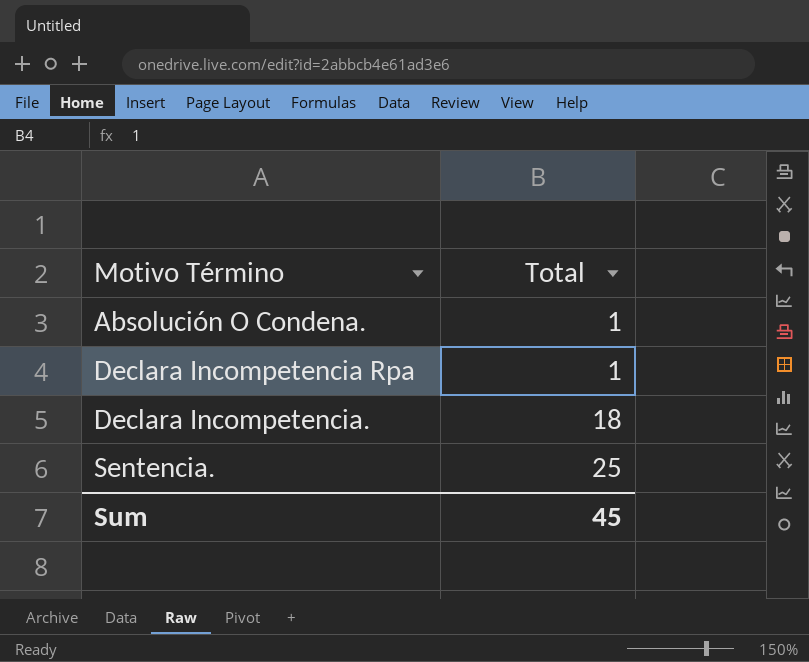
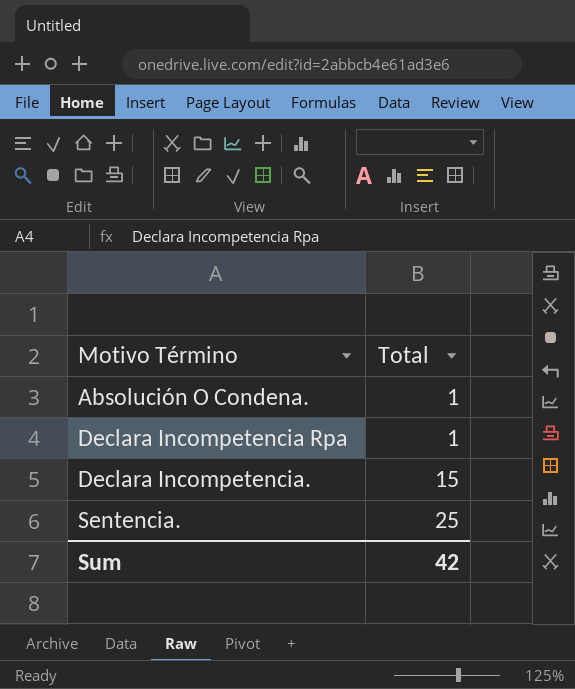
Declara Incompetencia. | Total: 18 -> 15
Sum | Total: 45 -> 42

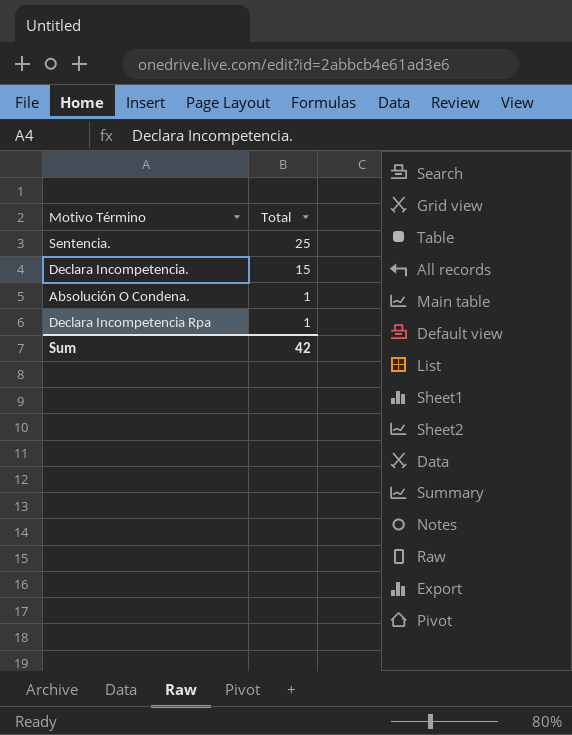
row order: Motivo Término ascending -> Total descending

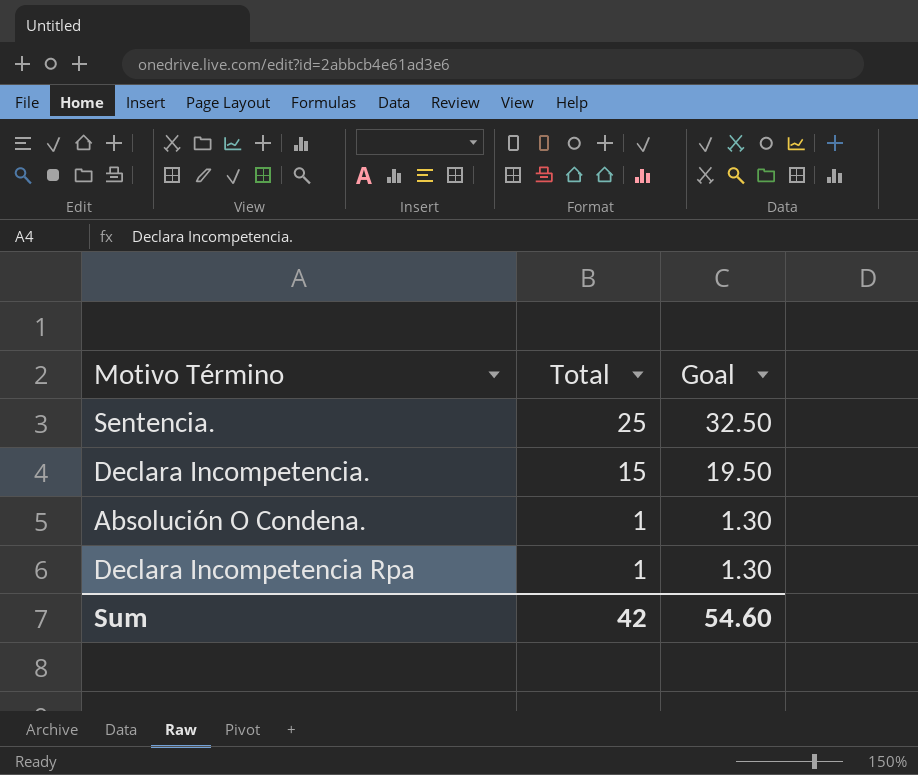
column Goal | formula: none -> [Total] * 1.3

